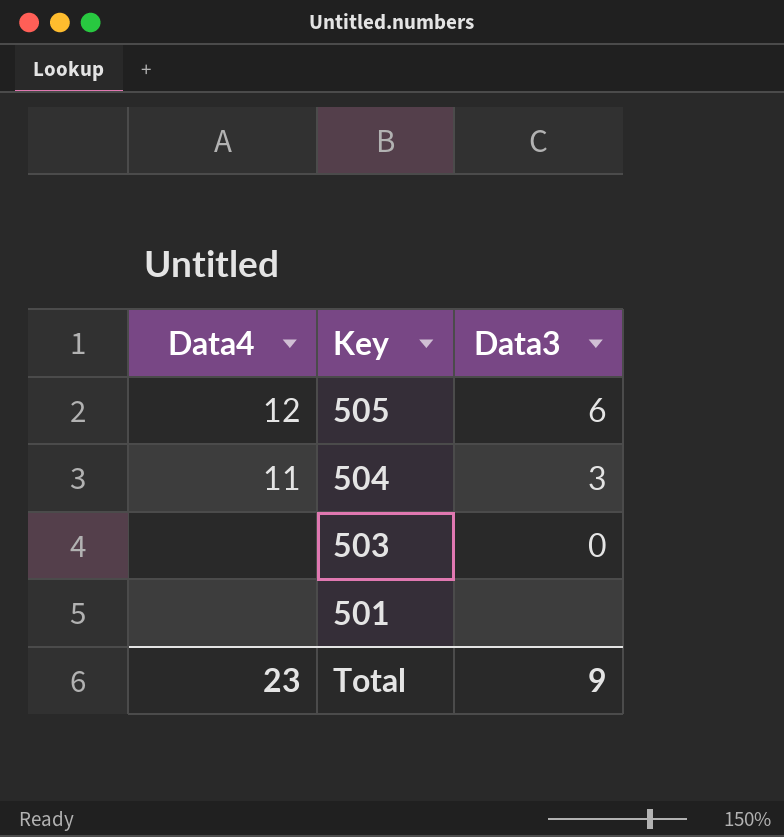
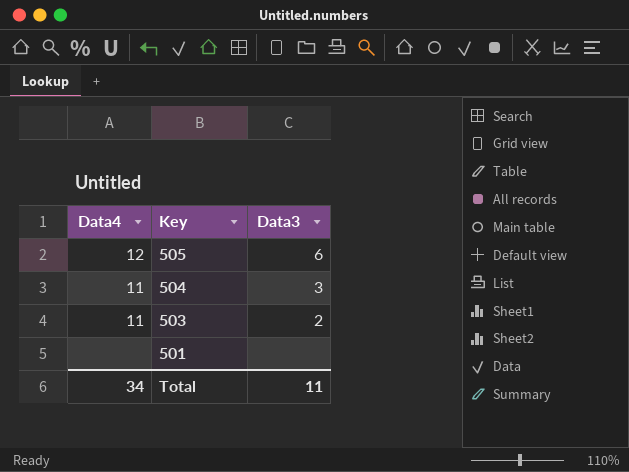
503 | Data4: none -> 11
503 | Data3: 0 -> 2
Total | Data4: 23 -> 34
Total | Data3: 9 -> 11

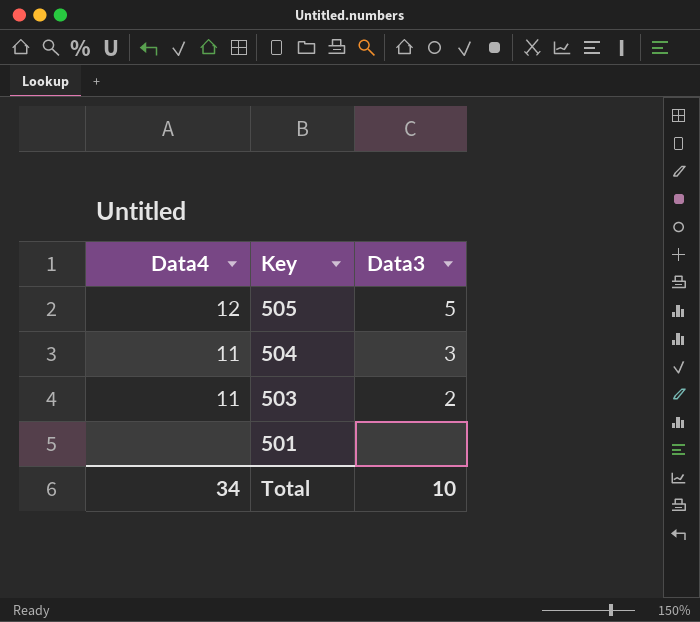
505 | Data3: 6 -> 5
Total | Data3: 11 -> 10

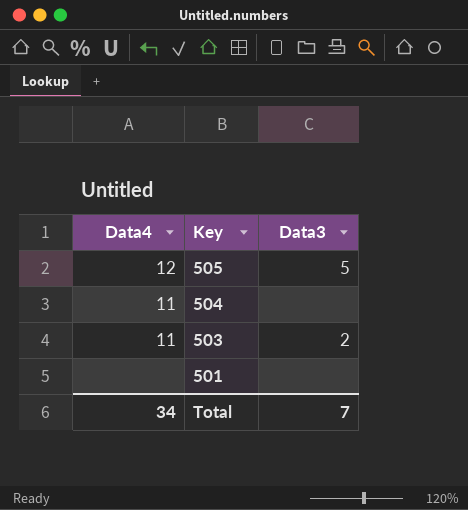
504 | Data3: 3 -> none
Total | Data3: 10 -> 7

